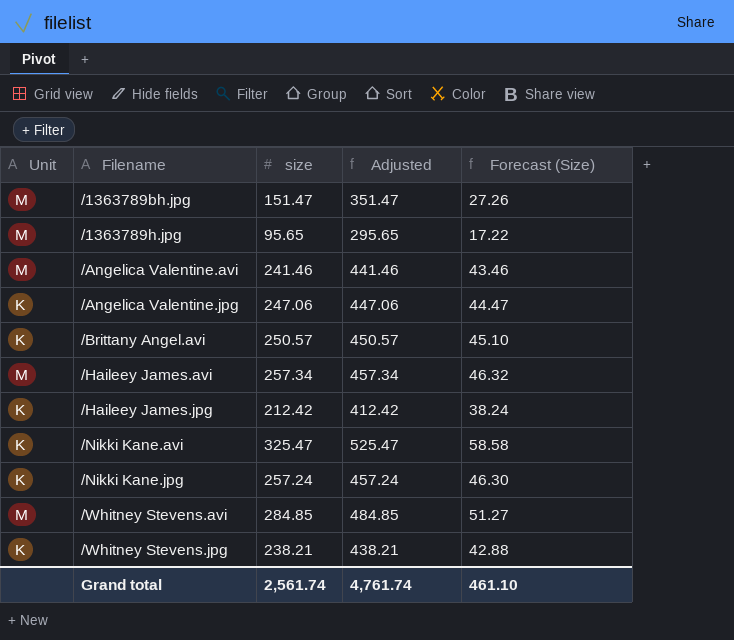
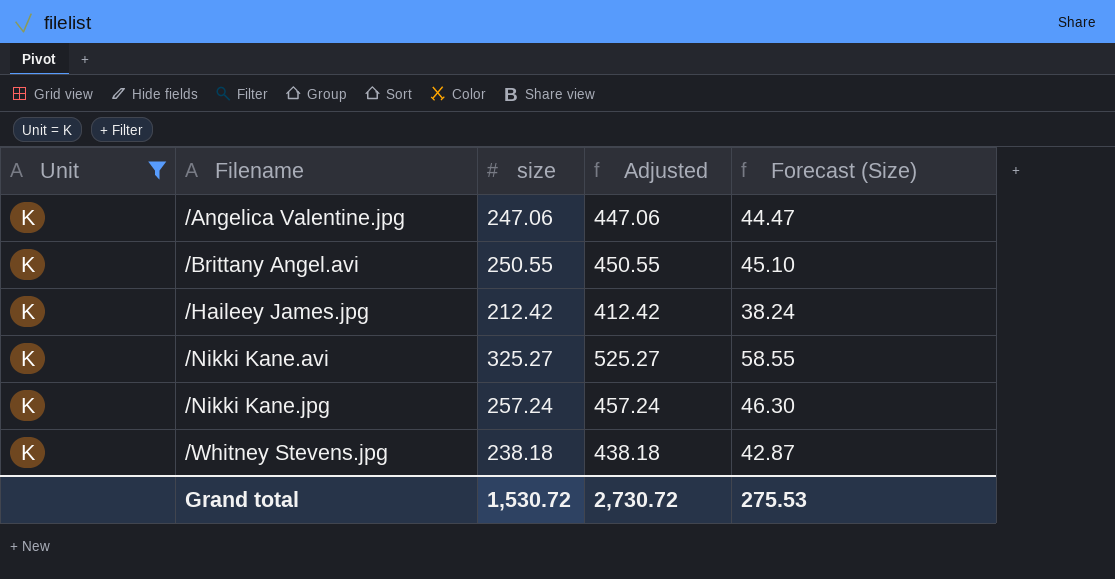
filter: none -> Unit = K
/Brittany Angel.avi | size: 250.57 -> 250.55
/Brittany Angel.avi | Adjusted: 450.57 -> 450.55
/Nikki Kane.avi | size: 325.47 -> 325.27
/Nikki Kane.avi | Adjusted: 525.47 -> 525.27
/Nikki Kane.avi | Forecast (Size): 58.58 -> 58.55
/Whitney Stevens.jpg | size: 238.21 -> 238.18
/Whitney Stevens.jpg | Adjusted: 438.21 -> 438.18
/Whitney Stevens.jpg | Forecast (Size): 42.88 -> 42.87
Grand total | size: 2,561.74 -> 1,530.72
Grand total | Adjusted: 4,761.74 -> 2,730.72
Grand total | Forecast (Size): 461.10 -> 275.53

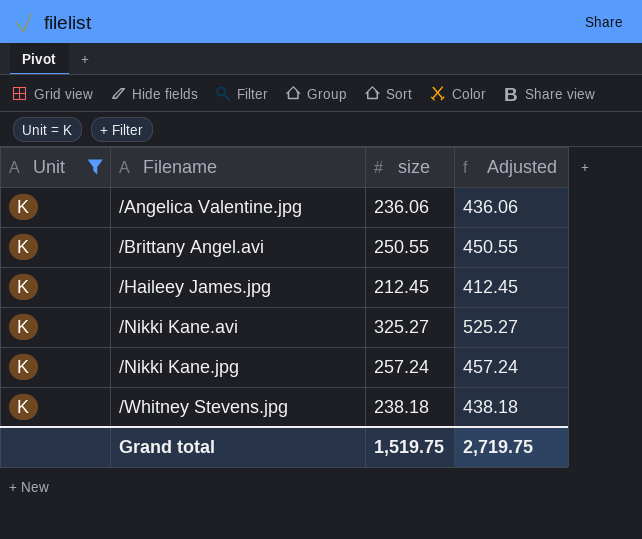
column Forecast (Size) | formula: [size] * 0.18 -> none
/Angelica Valentine.jpg | size: 247.06 -> 236.06
/Angelica Valentine.jpg | Adjusted: 447.06 -> 436.06
/Haileey James.jpg | size: 212.42 -> 212.45
/Haileey James.jpg | Adjusted: 412.42 -> 412.45
Grand total | size: 1,530.72 -> 1,519.75
Grand total | Adjusted: 2,730.72 -> 2,719.75

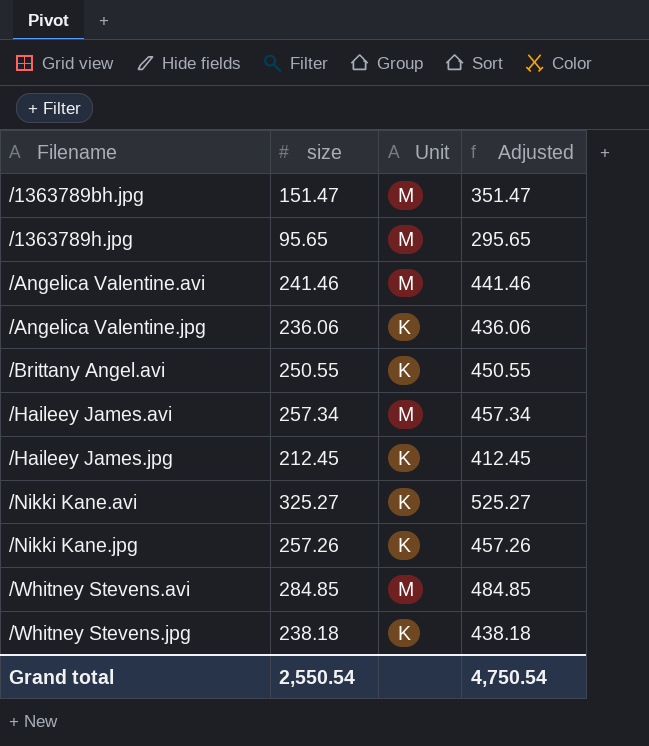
filter: Unit = K -> none
column Unit | position: 1 -> 3
/Nikki Kane.jpg | size: 257.24 -> 257.26
/Nikki Kane.jpg | Adjusted: 457.24 -> 457.26
Grand total | size: 1,519.75 -> 2,550.54
Grand total | Adjusted: 2,719.75 -> 4,750.54

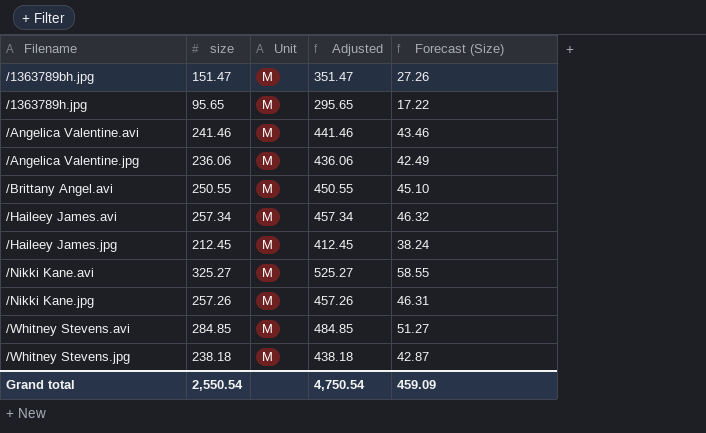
column Forecast (Size) | formula: none -> [size] * 0.18
/Angelica Valentine.jpg | Unit: K -> M
/Brittany Angel.avi | Unit: K -> M
/Haileey James.jpg | Unit: K -> M
/Nikki Kane.avi | Unit: K -> M
/Nikki Kane.jpg | Unit: K -> M
/Whitney Stevens.jpg | Unit: K -> M

